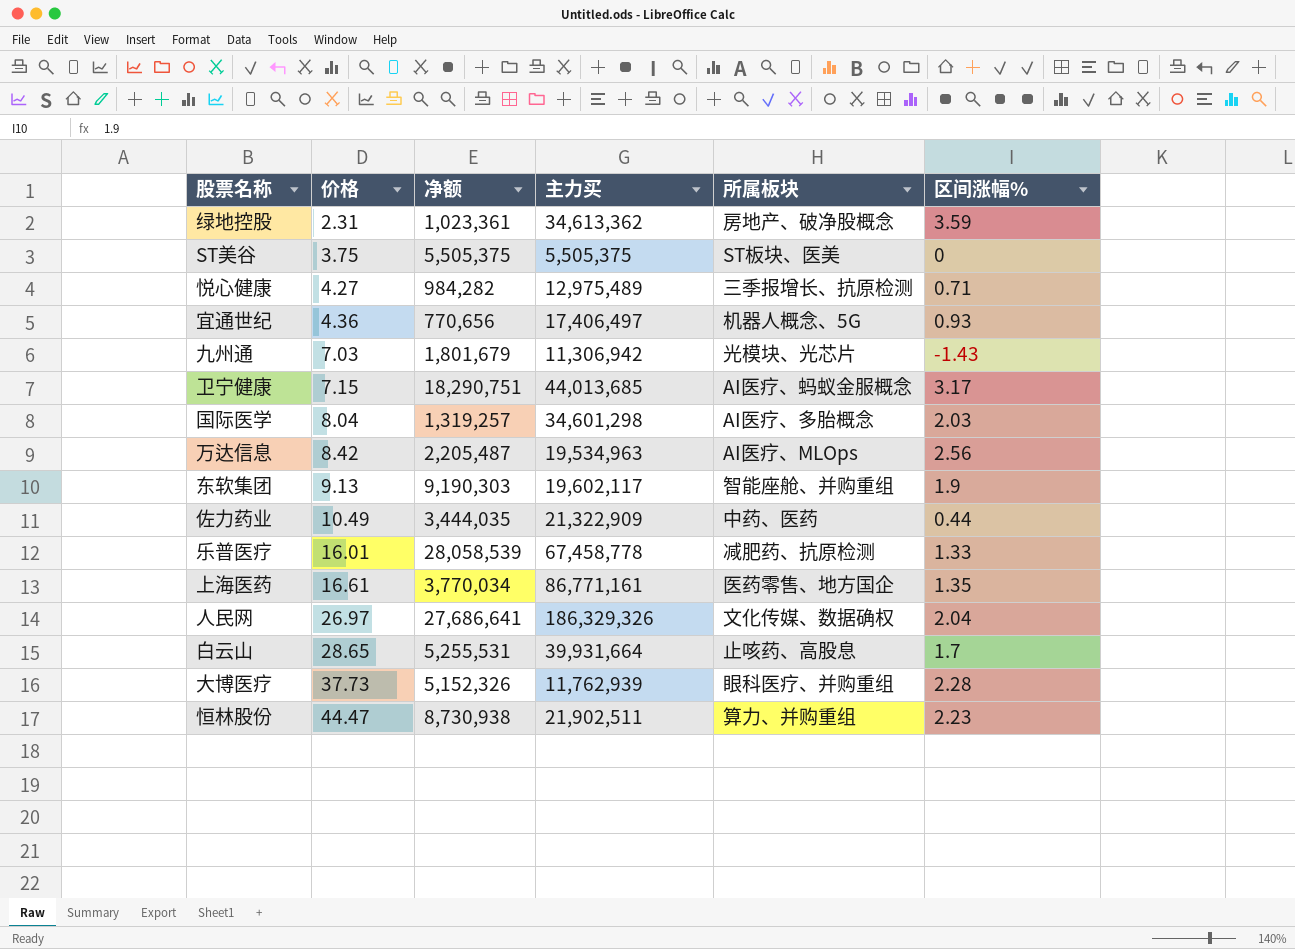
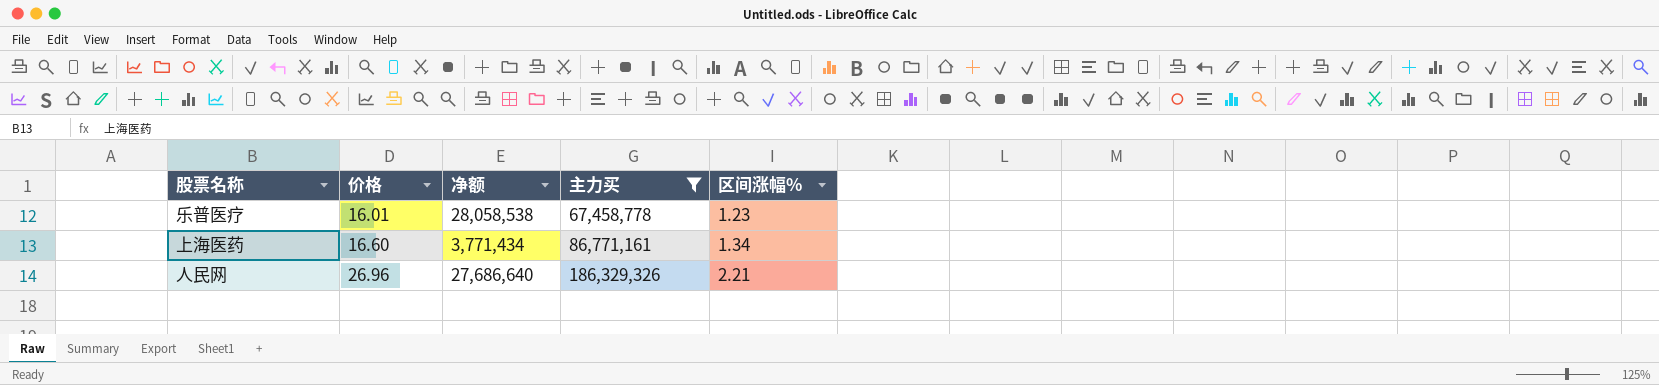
filter: none -> 主力买 >= 67,458,778
column 所属板块 | position: 5 -> none
乐普医疗 | 净额: 28,058,539 -> 28,058,538
乐普医疗 | 区间涨幅%: 1.33 -> 1.23
上海医药 | 价格: 16.61 -> 16.60
上海医药 | 净额: 3,770,034 -> 3,771,434
上海医药 | 区间涨幅%: 1.35 -> 1.34
人民网 | 价格: 26.97 -> 26.96
人民网 | 净额: 27,686,641 -> 27,686,640
人民网 | 区间涨幅%: 2.04 -> 2.21

